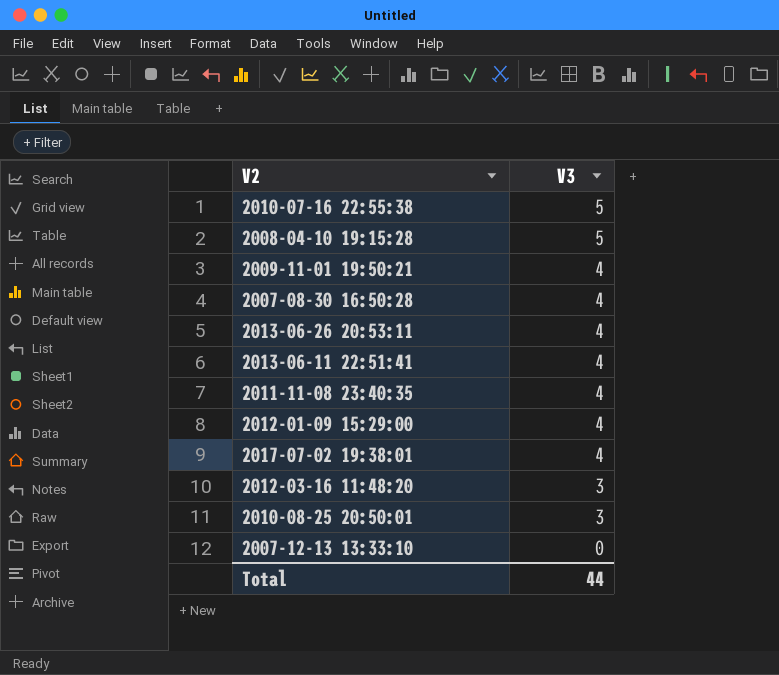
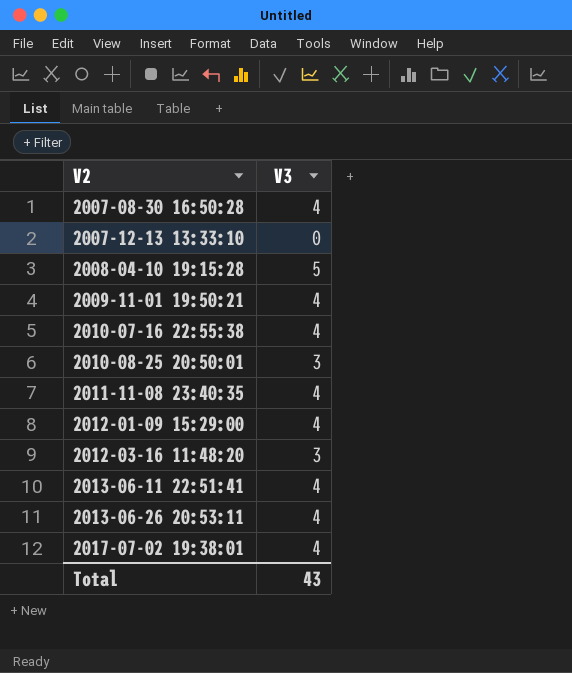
row order: V3 descending -> V2 ascending
2010-07-16 22:55:38 | V3: 5 -> 4
Total | V3: 44 -> 43

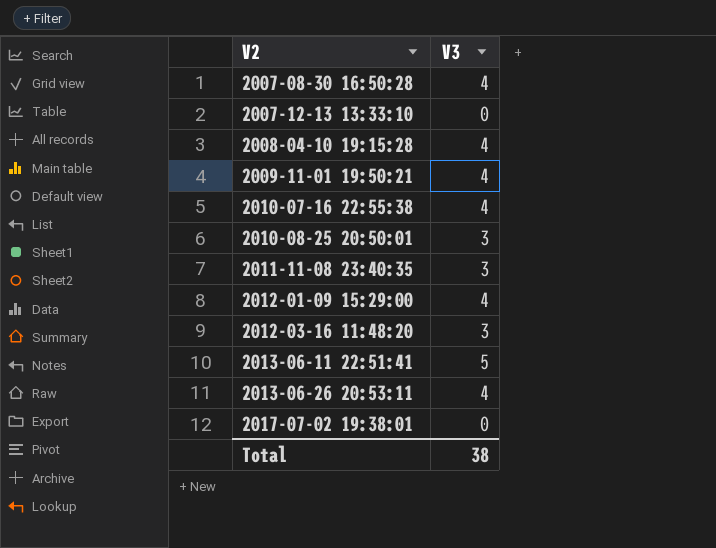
2008-04-10 19:15:28 | V3: 5 -> 4
2011-11-08 23:40:35 | V3: 4 -> 3
2013-06-11 22:51:41 | V3: 4 -> 5
2017-07-02 19:38:01 | V3: 4 -> 0
Total | V3: 43 -> 38

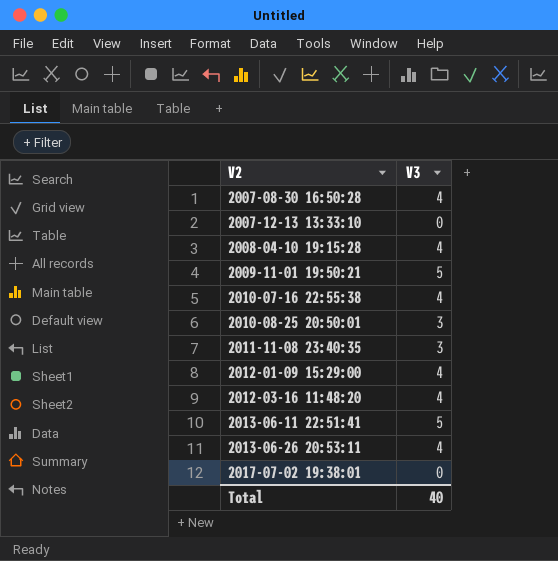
2009-11-01 19:50:21 | V3: 4 -> 5
2012-03-16 11:48:20 | V3: 3 -> 4
Total | V3: 38 -> 40

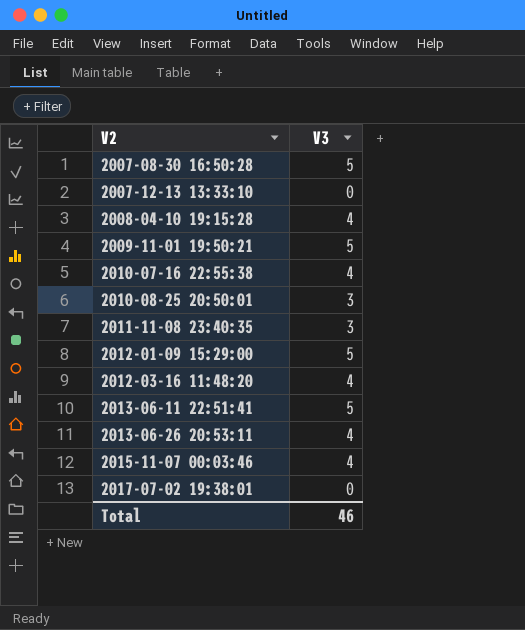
2007-08-30 16:50:28 | V3: 4 -> 5
2012-01-09 15:29:00 | V3: 4 -> 5
row 2015-11-07 00:03:46: none -> 4
Total | V3: 40 -> 46

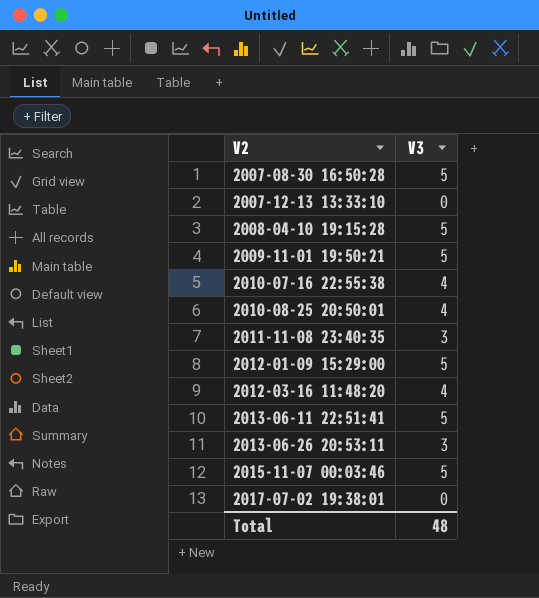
2008-04-10 19:15:28 | V3: 4 -> 5
2010-08-25 20:50:01 | V3: 3 -> 4
2013-06-26 20:53:11 | V3: 4 -> 3
2015-11-07 00:03:46 | V3: 4 -> 5
Total | V3: 46 -> 48

